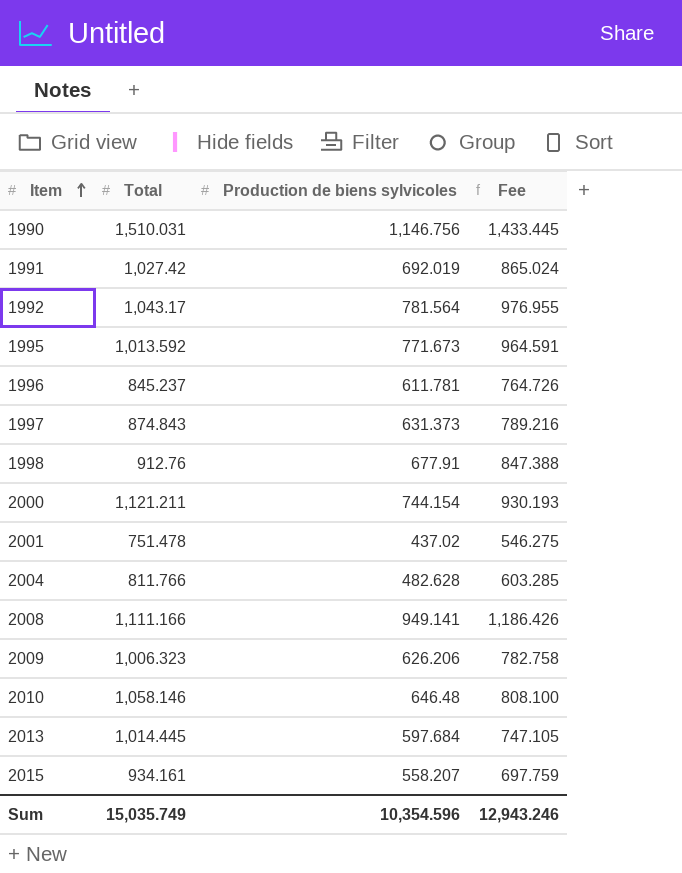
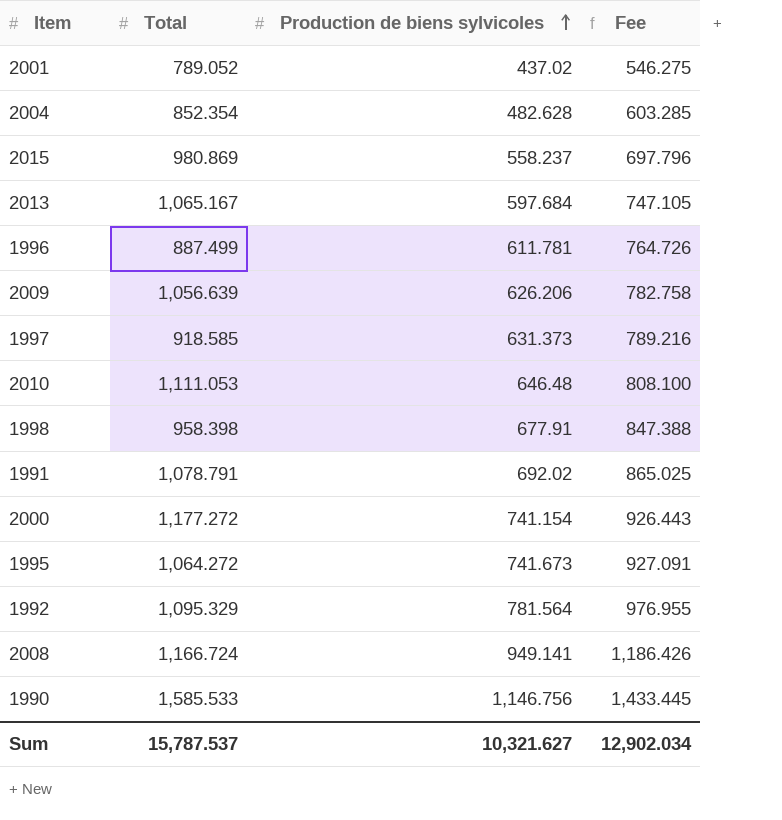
row order: Item ascending -> Production de biens sylvicoles ascending
2001 | Total: 751.478 -> 789.052
2004 | Total: 811.766 -> 852.354
2015 | Total: 934.161 -> 980.869
2015 | Production de biens sylvicoles: 558.207 -> 558.237
2015 | Fee: 697.759 -> 697.796
2013 | Total: 1,014.445 -> 1,065.167
1996 | Total: 845.237 -> 887.499
2009 | Total: 1,006.323 -> 1,056.639
1997 | Total: 874.843 -> 918.585
2010 | Total: 1,058.146 -> 1,111.053
1998 | Total: 912.76 -> 958.398
1991 | Total: 1,027.42 -> 1,078.791
1991 | Production de biens sylvicoles: 692.019 -> 692.02
1991 | Fee: 865.024 -> 865.025
2000 | Total: 1,121.211 -> 1,177.272
2000 | Production de biens sylvicoles: 744.154 -> 741.154
2000 | Fee: 930.193 -> 926.443
1995 | Total: 1,013.592 -> 1,064.272
1995 | Production de biens sylvicoles: 771.673 -> 741.673
1995 | Fee: 964.591 -> 927.091
1992 | Total: 1,043.17 -> 1,095.329
2008 | Total: 1,111.166 -> 1,166.724
1990 | Total: 1,510.031 -> 1,585.533
Sum | Total: 15,035.749 -> 15,787.537
Sum | Production de biens sylvicoles: 10,354.596 -> 10,321.627
Sum | Fee: 12,943.246 -> 12,902.034

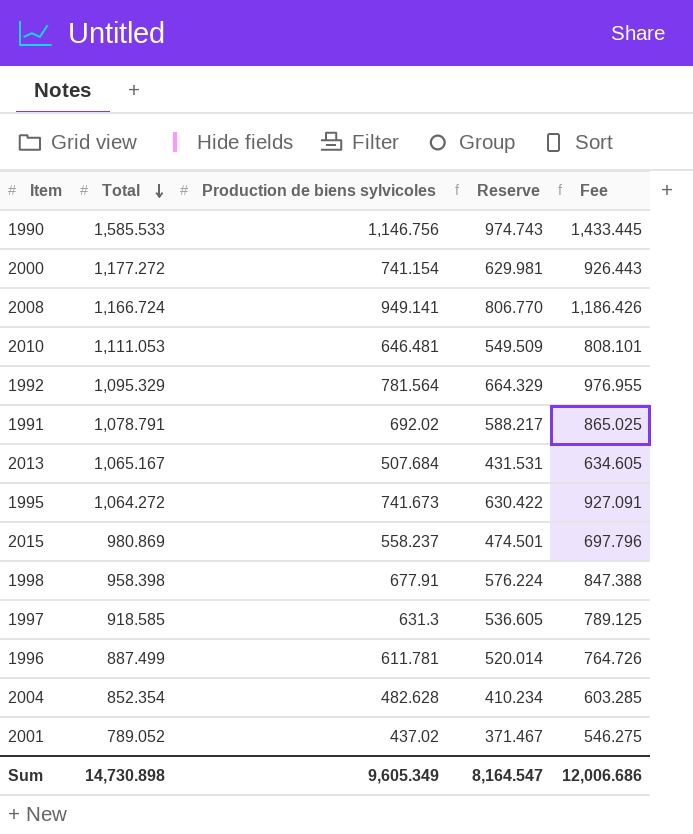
row order: Production de biens sylvicoles ascending -> Total descending
column Reserve | formula: none -> [Production de biens sylvicoles] * 0.85
row 2009: 1,056.639 | 626.206 | 782.758 -> none
2010 | Production de biens sylvicoles: 646.48 -> 646.481
2010 | Fee: 808.100 -> 808.101
2013 | Production de biens sylvicoles: 597.684 -> 507.684
2013 | Fee: 747.105 -> 634.605
1997 | Production de biens sylvicoles: 631.373 -> 631.3
1997 | Fee: 789.216 -> 789.125
Sum | Total: 15,787.537 -> 14,730.898
Sum | Production de biens sylvicoles: 10,321.627 -> 9,605.349
Sum | Fee: 12,902.034 -> 12,006.686

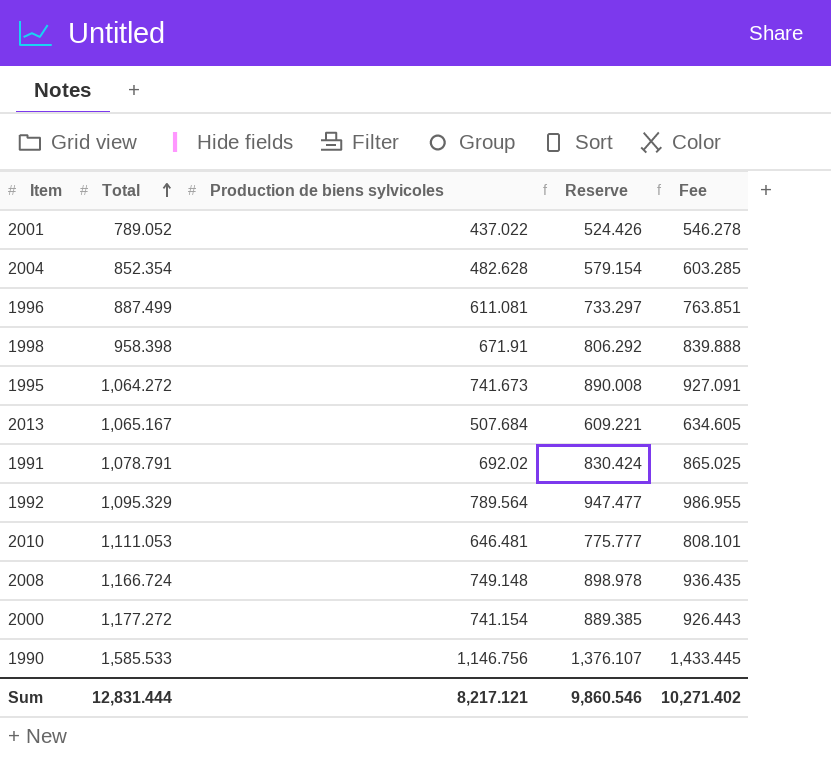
row order: Total descending -> Total ascending
column Reserve | formula: [Production de biens sylvicoles] * 0.85 -> [Production de biens sylvicoles] * 1.2
row 2015: 980.869 | 558.237 | 474.501 | 697.796 -> none
row 1997: 918.585 | 631.3 | 536.605 | 789.125 -> none
2001 | Production de biens sylvicoles: 437.02 -> 437.022
2001 | Fee: 546.275 -> 546.278
1996 | Production de biens sylvicoles: 611.781 -> 611.081
1996 | Fee: 764.726 -> 763.851
1998 | Production de biens sylvicoles: 677.91 -> 671.91
1998 | Fee: 847.388 -> 839.888
1992 | Production de biens sylvicoles: 781.564 -> 789.564
1992 | Fee: 976.955 -> 986.955
2008 | Production de biens sylvicoles: 949.141 -> 749.148
2008 | Fee: 1,186.426 -> 936.435
Sum | Total: 14,730.898 -> 12,831.444
Sum | Production de biens sylvicoles: 9,605.349 -> 8,217.121
Sum | Reserve: 8,164.547 -> 9,860.546
Sum | Fee: 12,006.686 -> 10,271.402

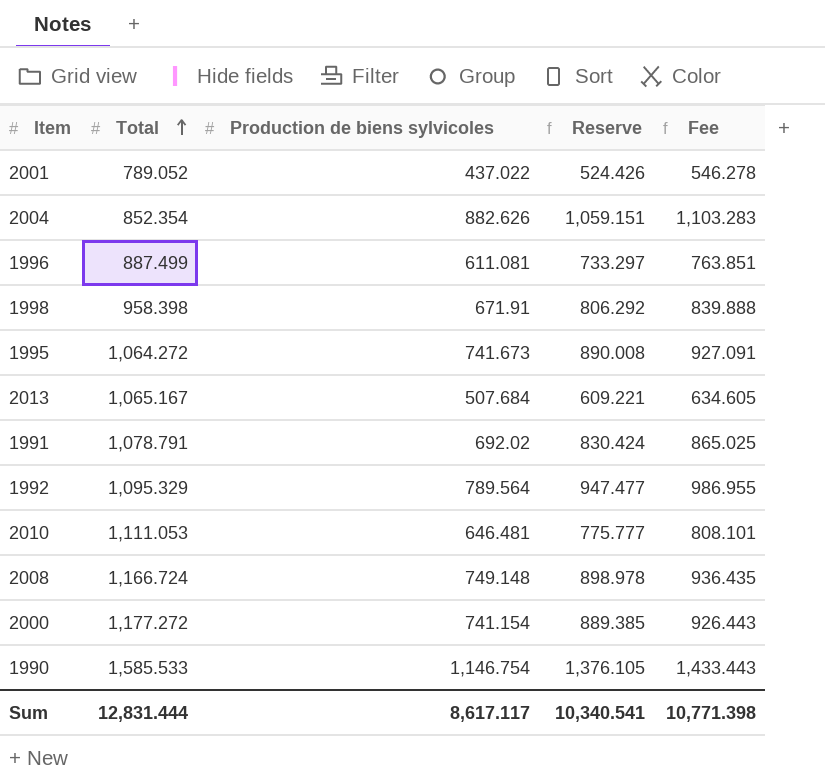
2004 | Production de biens sylvicoles: 482.628 -> 882.626
2004 | Reserve: 579.154 -> 1,059.151
2004 | Fee: 603.285 -> 1,103.283
1990 | Production de biens sylvicoles: 1,146.756 -> 1,146.754
1990 | Reserve: 1,376.107 -> 1,376.105
1990 | Fee: 1,433.445 -> 1,433.443
Sum | Production de biens sylvicoles: 8,217.121 -> 8,617.117
Sum | Reserve: 9,860.546 -> 10,340.541
Sum | Fee: 10,271.402 -> 10,771.398

